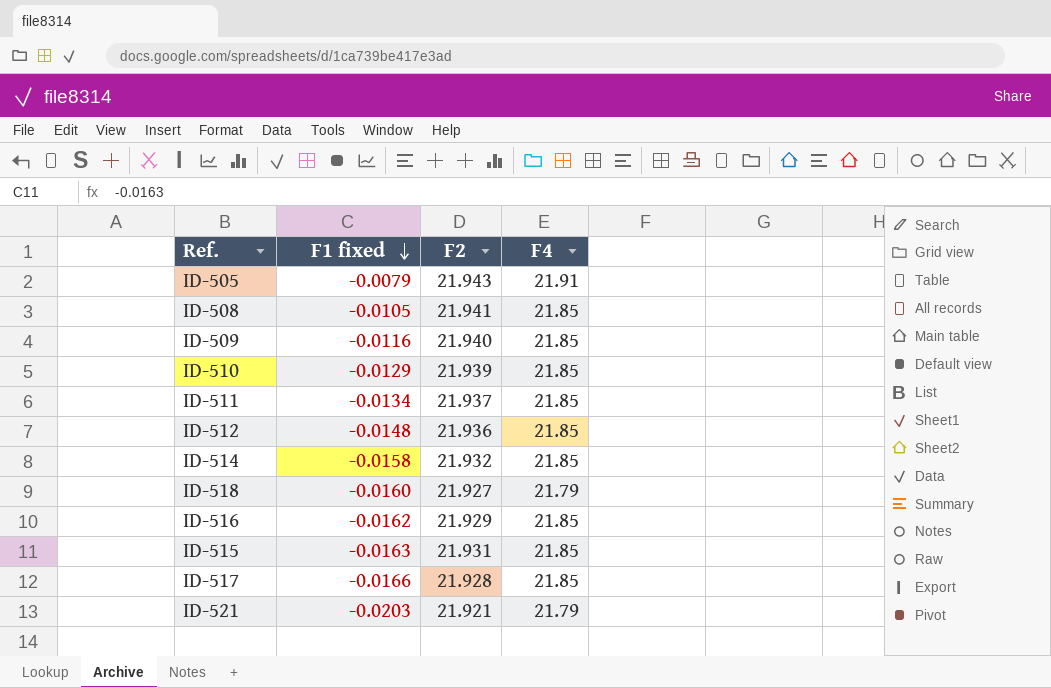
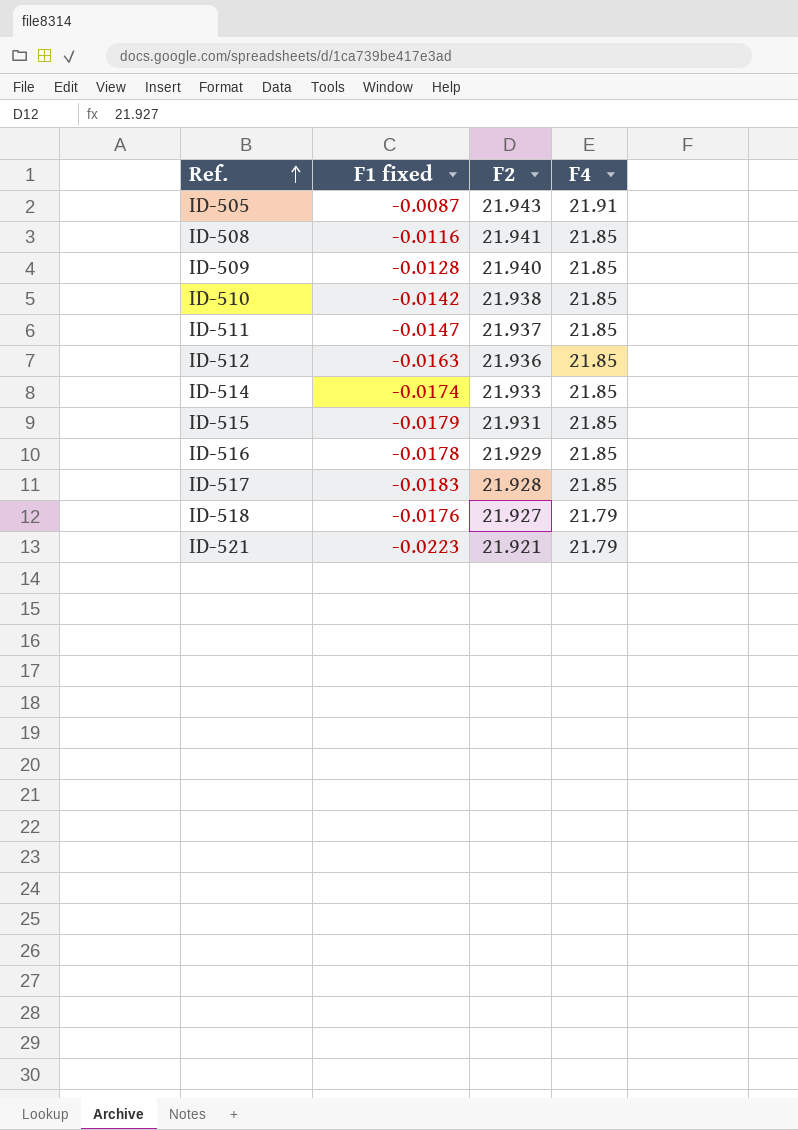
row order: F1 fixed descending -> Ref. ascending
ID-505 | F1 fixed: -0.0079 -> -0.0087
ID-508 | F1 fixed: -0.0105 -> -0.0116
ID-509 | F1 fixed: -0.0116 -> -0.0128
ID-510 | F1 fixed: -0.0129 -> -0.0142
ID-510 | F2: 21.939 -> 21.938
ID-511 | F1 fixed: -0.0134 -> -0.0147
ID-512 | F1 fixed: -0.0148 -> -0.0163
ID-514 | F1 fixed: -0.0158 -> -0.0174
ID-514 | F2: 21.932 -> 21.933
ID-515 | F1 fixed: -0.0163 -> -0.0179
ID-516 | F1 fixed: -0.0162 -> -0.0178
ID-517 | F1 fixed: -0.0166 -> -0.0183
ID-518 | F1 fixed: -0.0160 -> -0.0176
ID-521 | F1 fixed: -0.0203 -> -0.0223

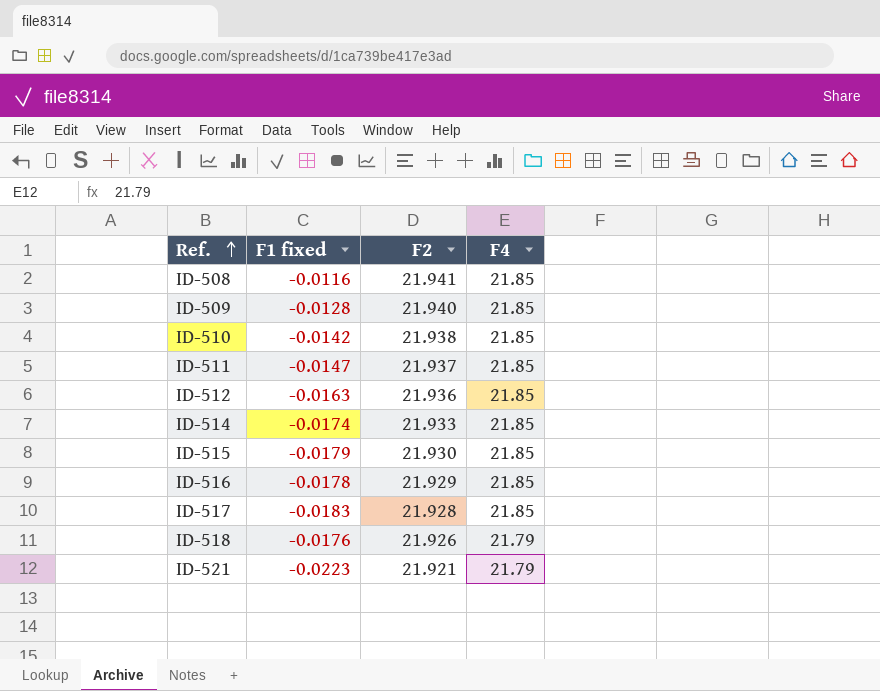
row ID-505: -0.0087 | 21.943 | 21.91 -> none
ID-515 | F2: 21.931 -> 21.930
ID-518 | F2: 21.927 -> 21.926

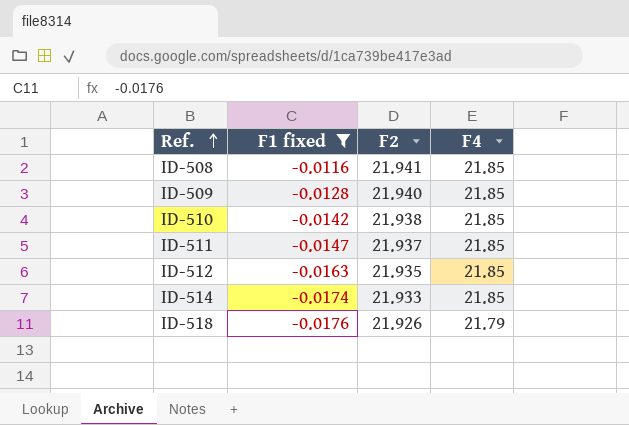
filter: none -> F1 fixed >= -0.0176
ID-512 | F2: 21.936 -> 21.935

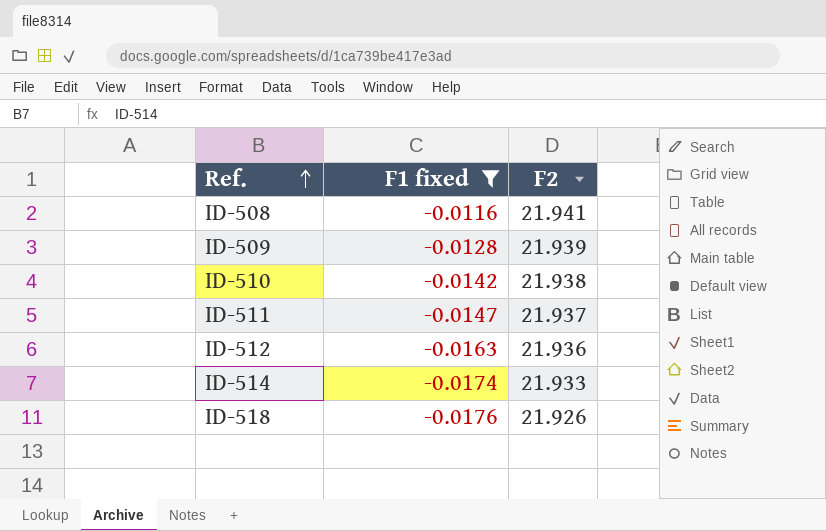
column F4 | position: 4 -> none
ID-509 | F2: 21.940 -> 21.939
ID-512 | F2: 21.935 -> 21.936

